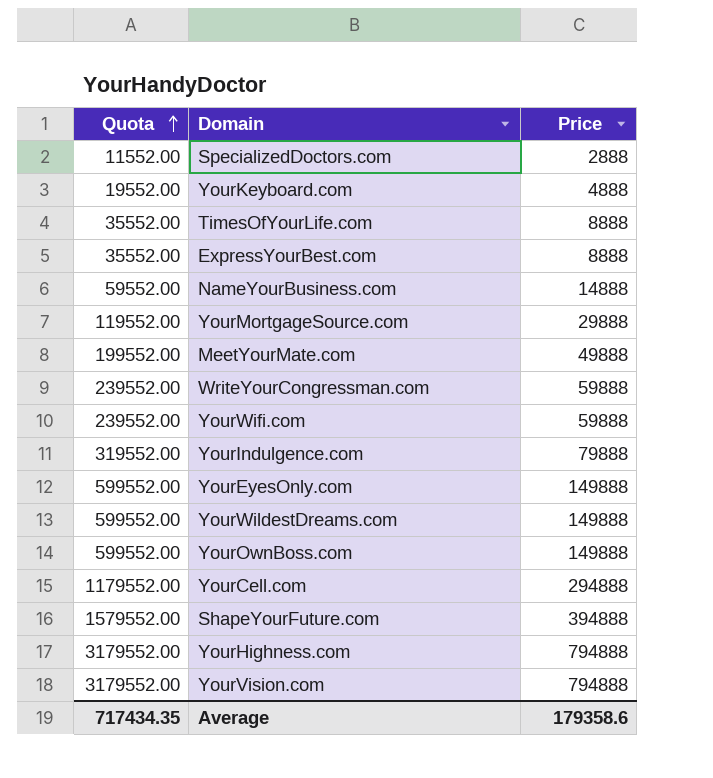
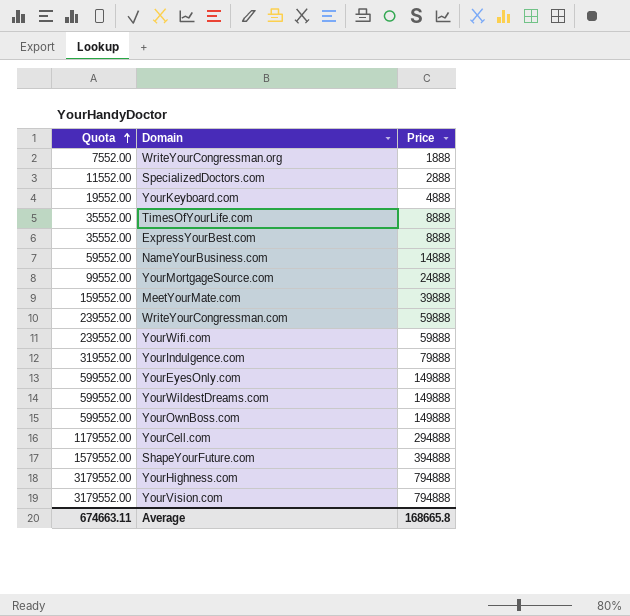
row WriteYourCongressman.org: none -> 7552.00 | 1888
YourMortgageSource.com | Quota: 119552.00 -> 99552.00
YourMortgageSource.com | Price: 29888 -> 24888
MeetYourMate.com | Quota: 199552.00 -> 159552.00
MeetYourMate.com | Price: 49888 -> 39888
Average | Quota: 717434.35 -> 674663.11
Average | Price: 179358.6 -> 168665.8

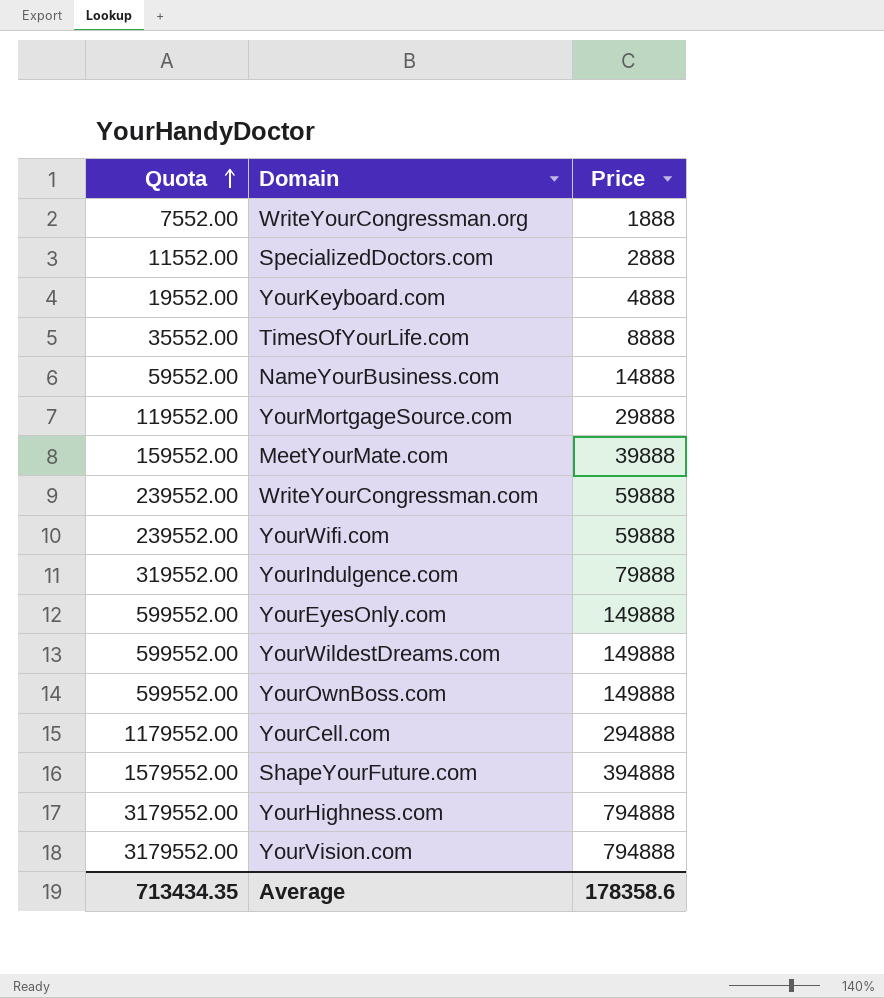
row ExpressYourBest.com: 35552.00 | 8888 -> none
YourMortgageSource.com | Quota: 99552.00 -> 119552.00
YourMortgageSource.com | Price: 24888 -> 29888
Average | Quota: 674663.11 -> 713434.35
Average | Price: 168665.8 -> 178358.6

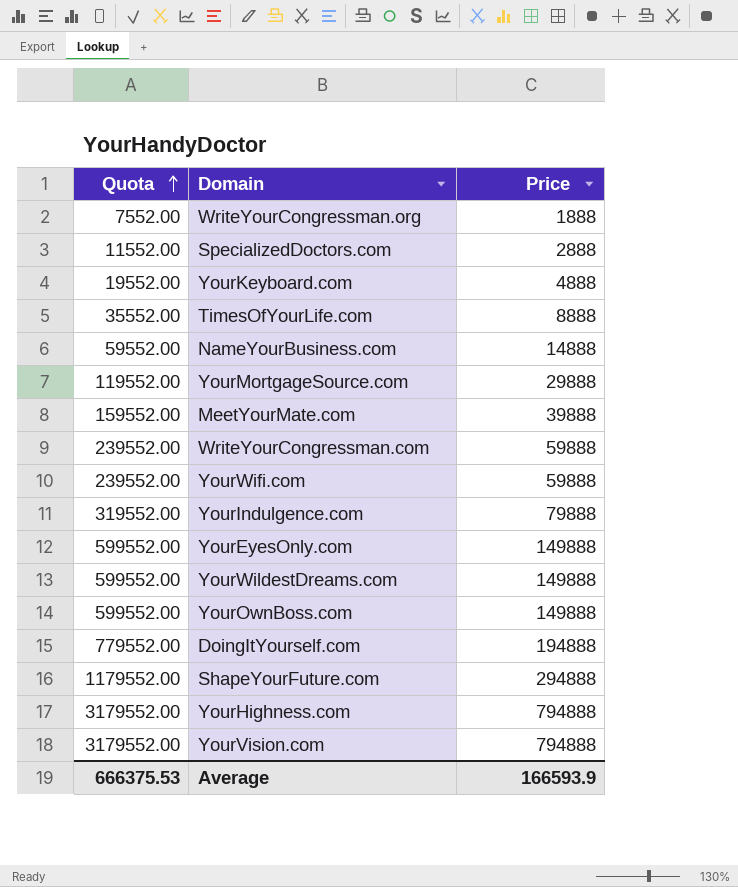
row YourCell.com: 1179552.00 | 294888 -> none
row DoingItYourself.com: none -> 779552.00 | 194888
ShapeYourFuture.com | Quota: 1579552.00 -> 1179552.00
ShapeYourFuture.com | Price: 394888 -> 294888
Average | Quota: 713434.35 -> 666375.53
Average | Price: 178358.6 -> 166593.9

